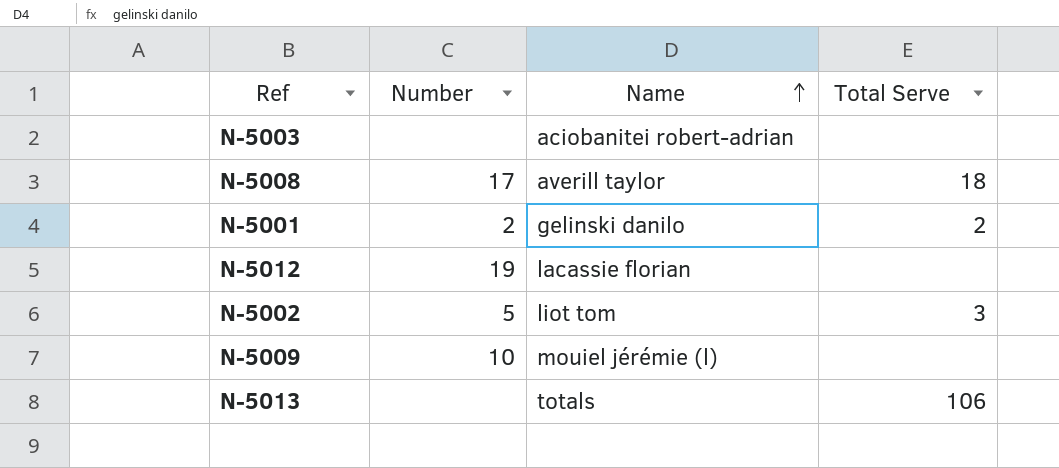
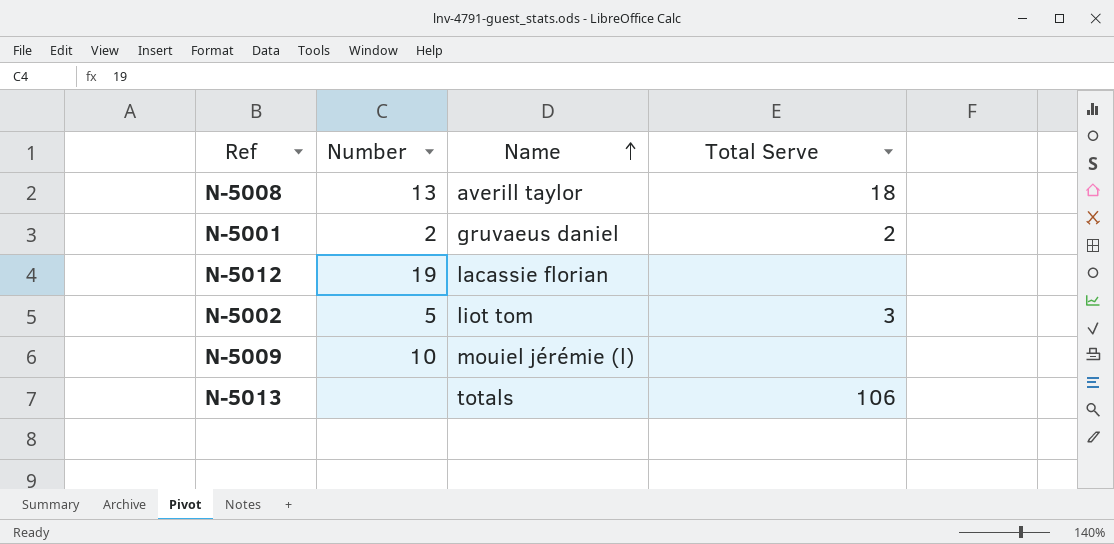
row N-5003: none | aciobanitei robert-adrian | none -> none
N-5008 | Number: 17 -> 13
N-5001 | Name: gelinski danilo -> gruvaeus daniel

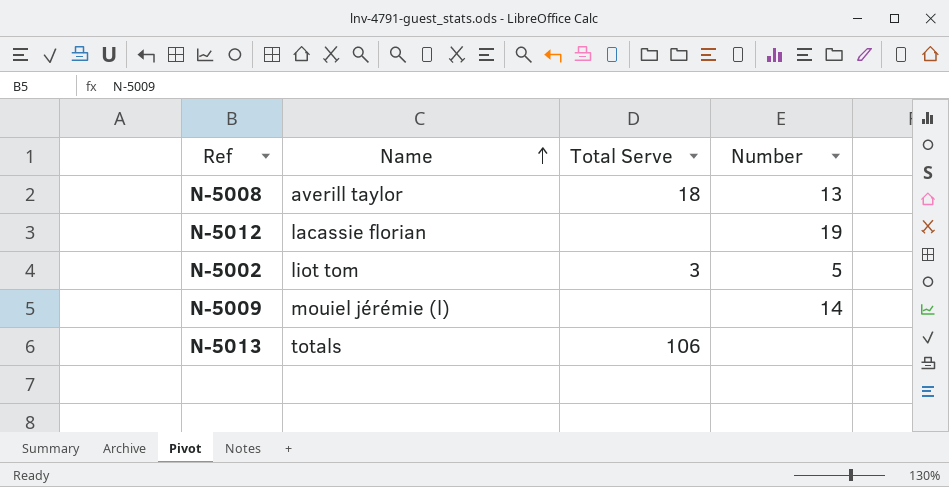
column Number | position: 2 -> 4
row N-5001: 2 | gruvaeus daniel | 2 -> none
N-5009 | Number: 10 -> 14

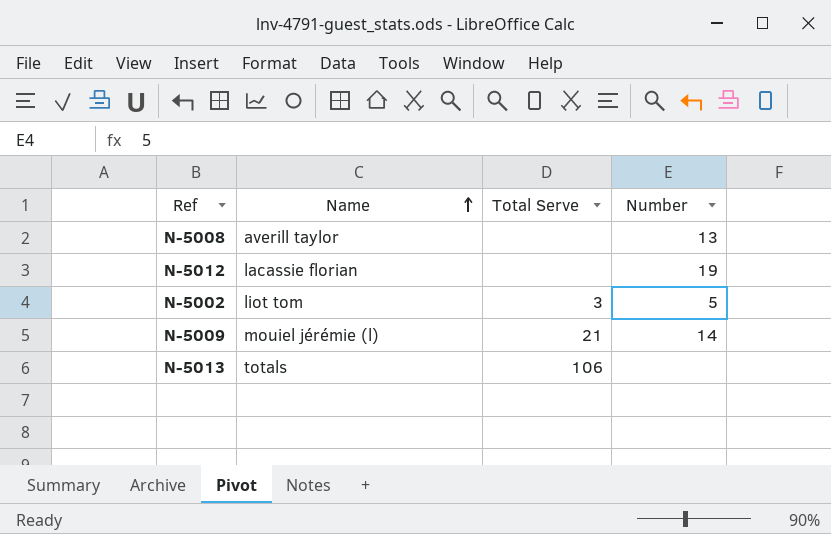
N-5008 | Total Serve: 18 -> none
N-5009 | Total Serve: none -> 21

